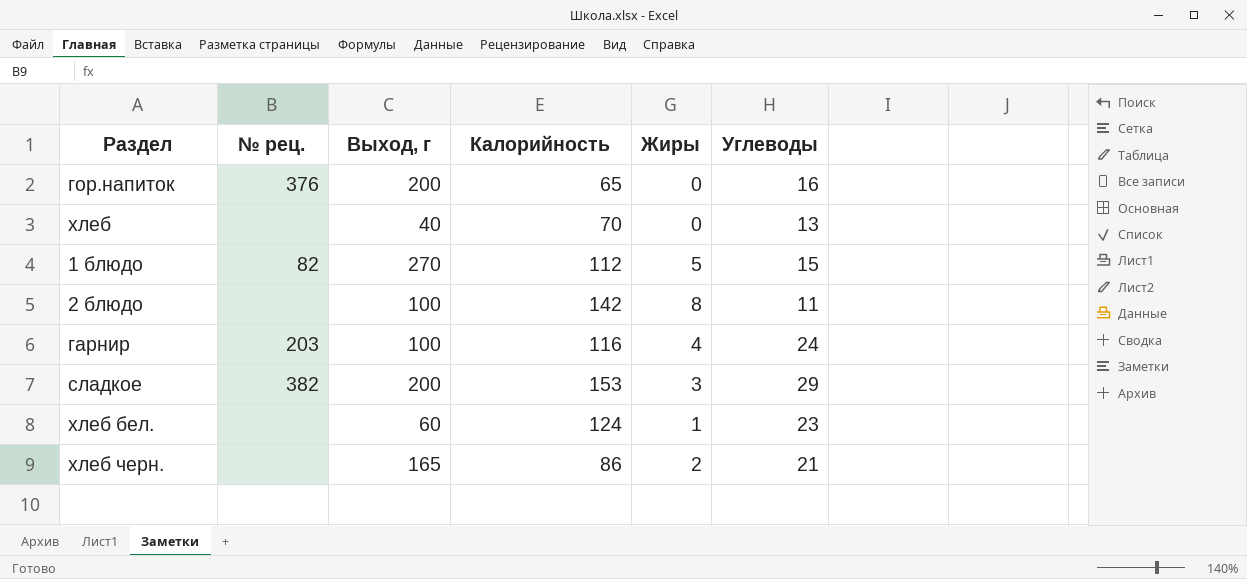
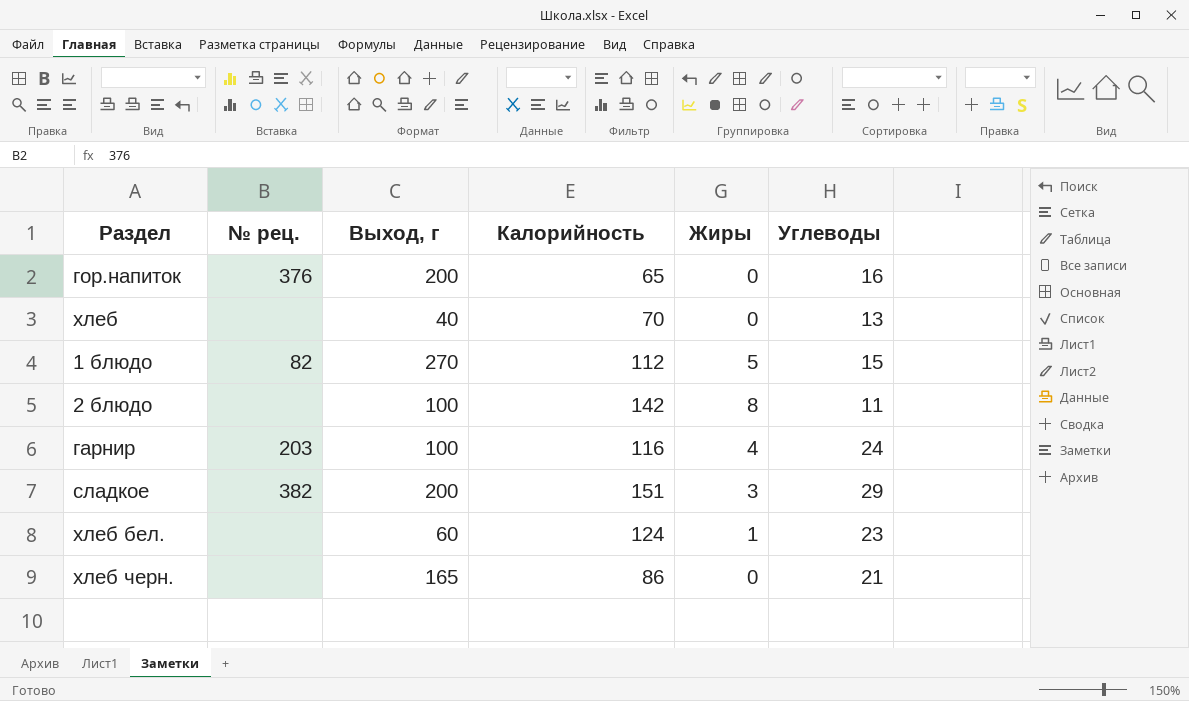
сладкое | Калорийность: 153 -> 151
хлеб черн. | Жиры: 2 -> 0

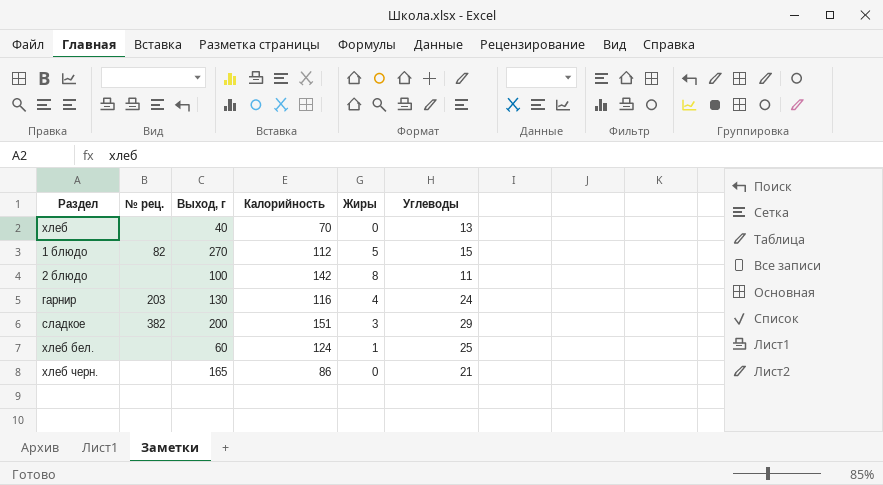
row гор.напиток: 376 | 200 | 65 | 0 | 16 -> none
гарнир | Выход, г: 100 -> 130
хлеб бел. | Углеводы: 23 -> 25

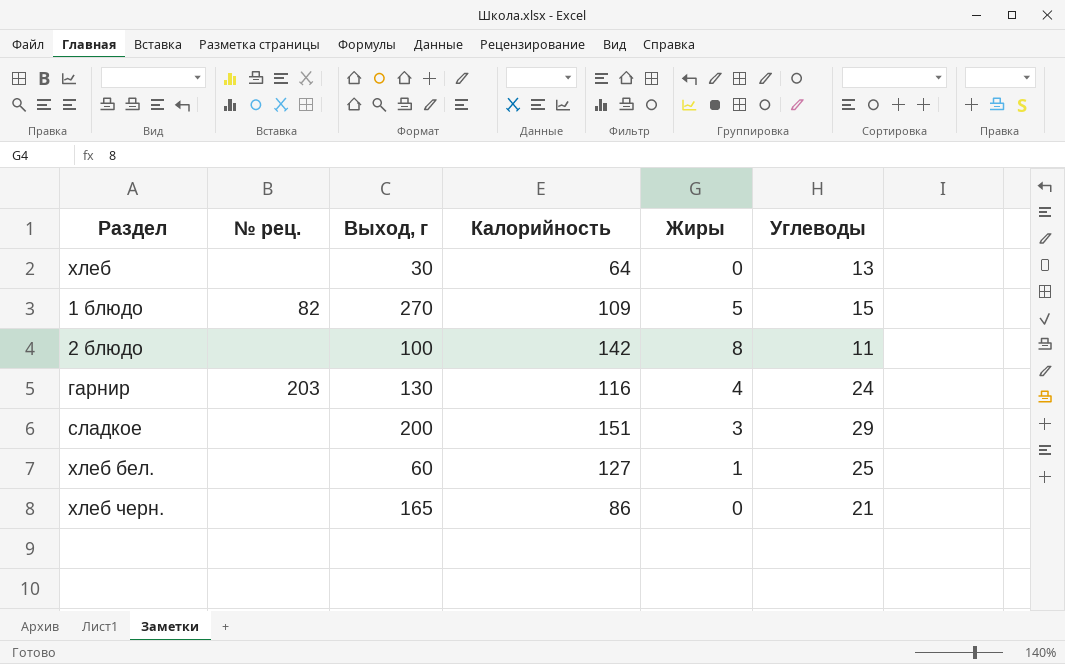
хлеб | Выход, г: 40 -> 30
хлеб | Калорийность: 70 -> 64
1 блюдо | Калорийность: 112 -> 109
сладкое | № рец.: 382 -> none
хлеб бел. | Калорийность: 124 -> 127

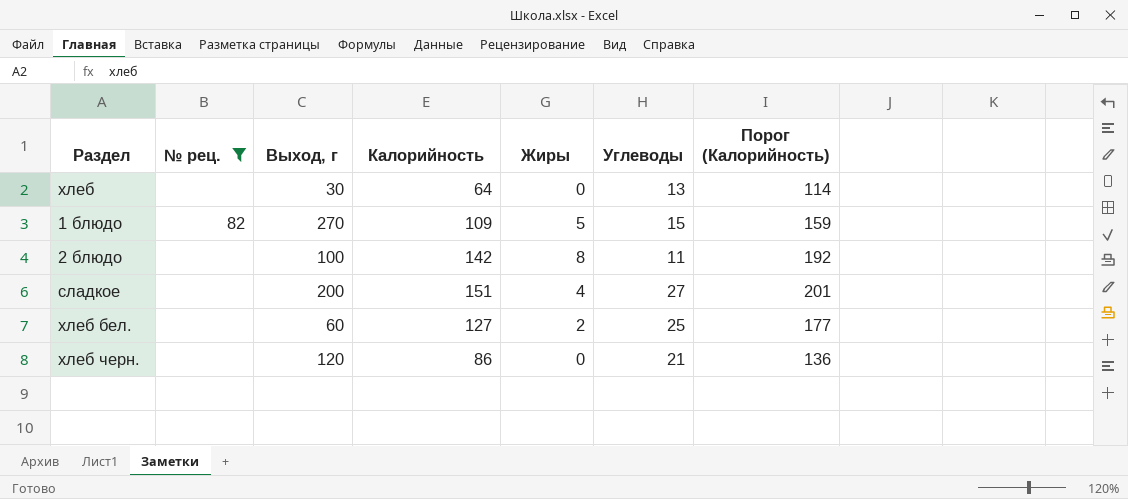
filter: none -> № рец. != 203
column Порог (Калорийность) | formula: none -> [Калорийность] + 50
сладкое | Жиры: 3 -> 4
сладкое | Углеводы: 29 -> 27
хлеб бел. | Жиры: 1 -> 2
хлеб черн. | Выход, г: 165 -> 120

